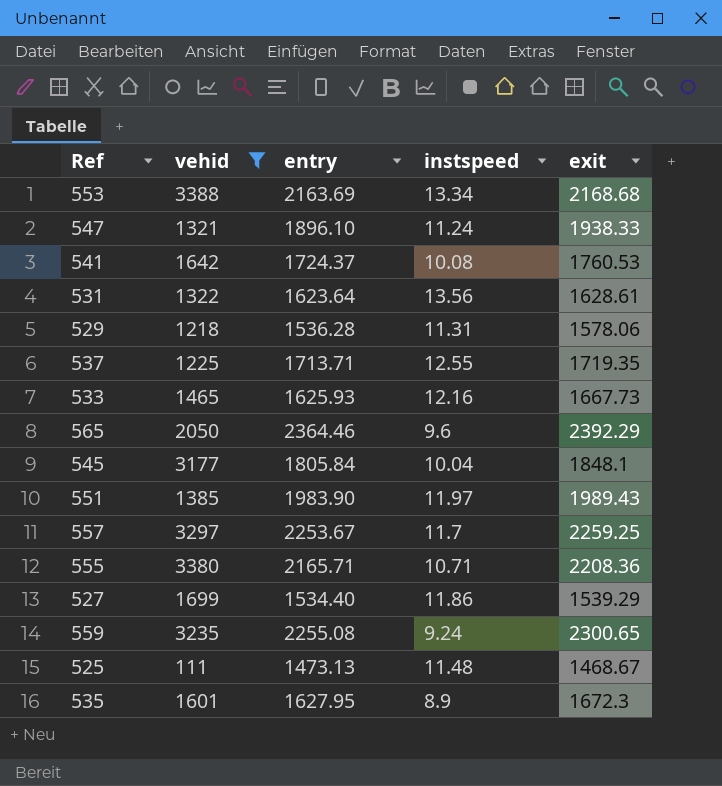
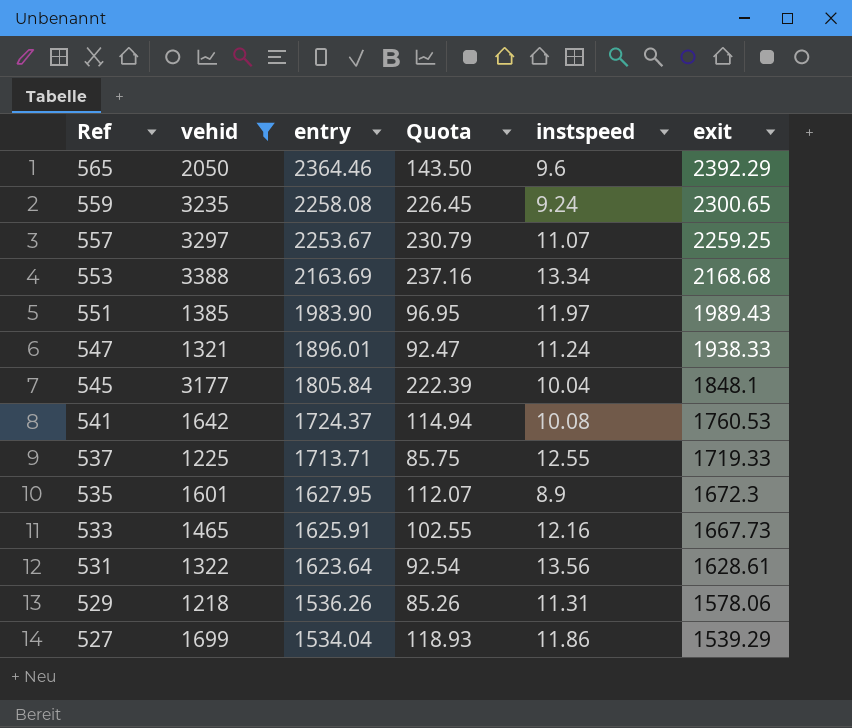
row order: none -> Ref descending
column Quota | formula: none -> [vehid] * 0.07
row 555: 3380 | 2165.71 | 10.71 | 2208.36 -> none
row 525: 111 | 1473.13 | 11.48 | 1468.67 -> none
559 | entry: 2255.08 -> 2258.08
557 | instspeed: 11.7 -> 11.07
547 | entry: 1896.10 -> 1896.01
537 | exit: 1719.35 -> 1719.33
533 | entry: 1625.93 -> 1625.91
529 | entry: 1536.28 -> 1536.26
527 | entry: 1534.40 -> 1534.04

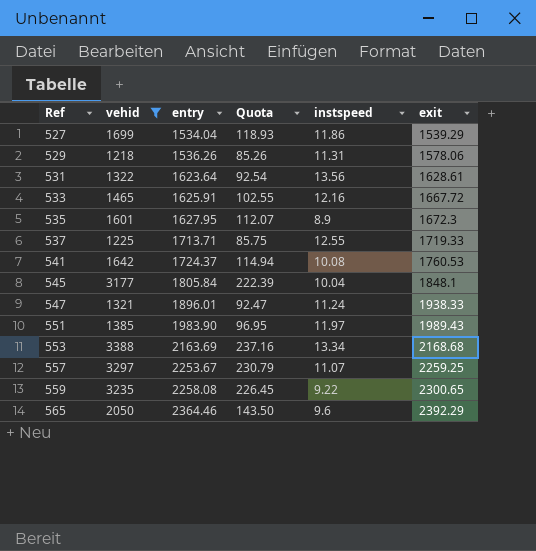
row order: Ref descending -> Ref ascending
533 | exit: 1667.73 -> 1667.72
559 | instspeed: 9.24 -> 9.22

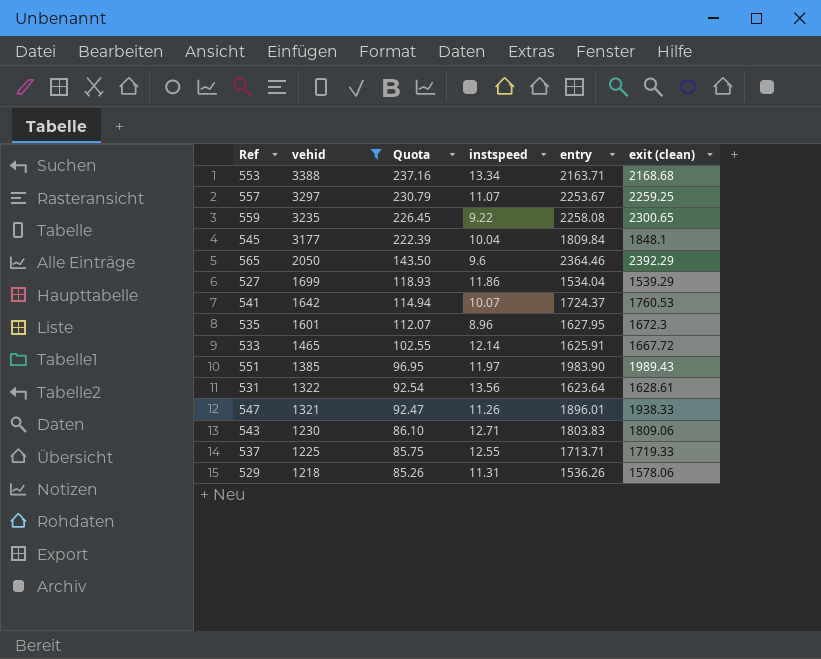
row order: Ref ascending -> vehid descending
column entry | position: 3 -> 5
column name: exit -> exit (clean)
553 | entry: 2163.69 -> 2163.71
545 | entry: 1805.84 -> 1809.84
541 | instspeed: 10.08 -> 10.07
535 | instspeed: 8.9 -> 8.96
533 | instspeed: 12.16 -> 12.14
547 | instspeed: 11.24 -> 11.26
row 543: none -> 1230 | 86.10 | 12.71 | 1803.83 | 1809.06

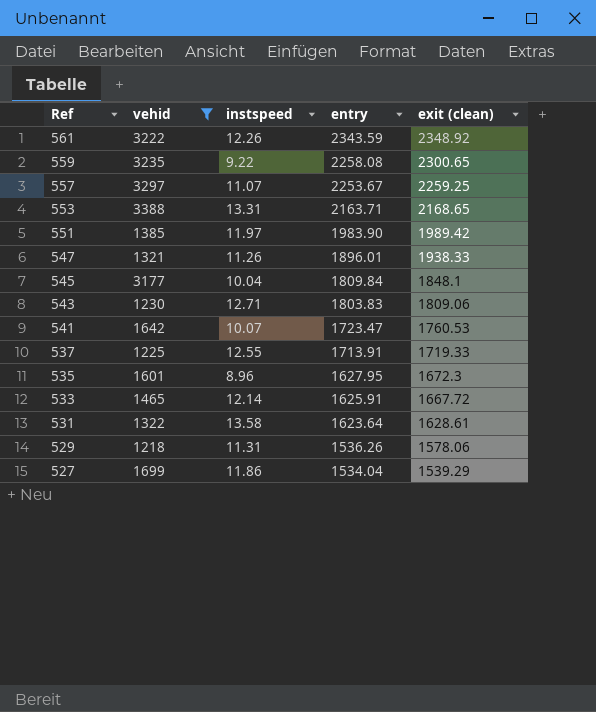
row order: vehid descending -> Ref descending
column Quota | formula: [vehid] * 0.07 -> none
row 565: 2050 | 143.50 | 9.6 | 2364.46 | 2392.29 -> none
row 561: none -> 3222 | 12.26 | 2343.59 | 2348.92
553 | instspeed: 13.34 -> 13.31
553 | exit (clean): 2168.68 -> 2168.65
551 | exit (clean): 1989.43 -> 1989.42
541 | entry: 1724.37 -> 1723.47
537 | entry: 1713.71 -> 1713.91
531 | instspeed: 13.56 -> 13.58

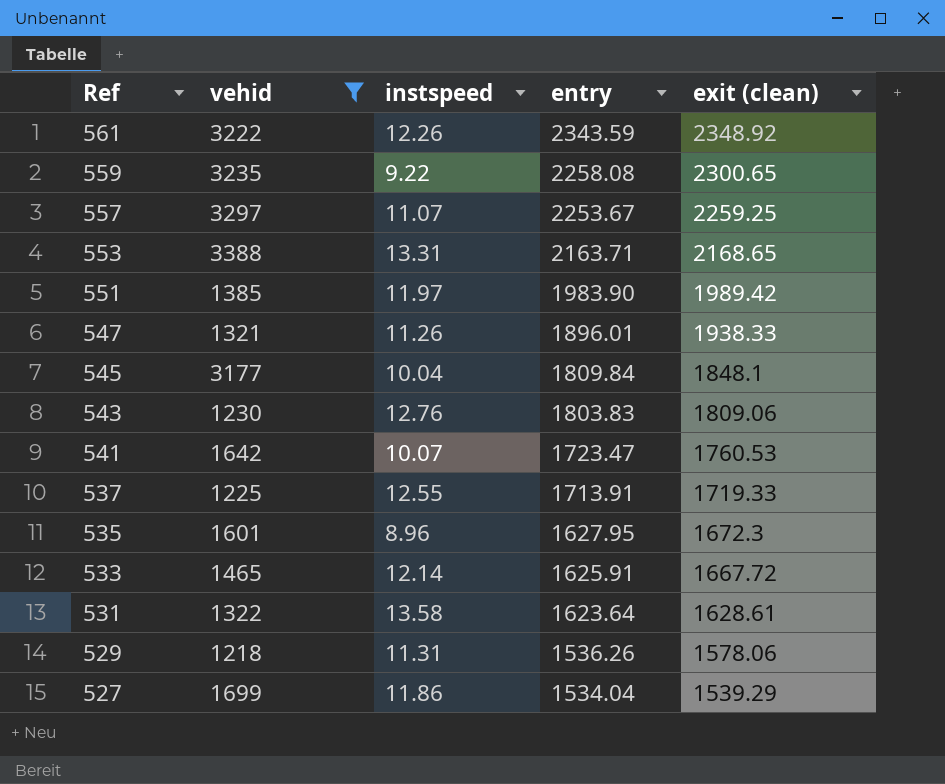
543 | instspeed: 12.71 -> 12.76

